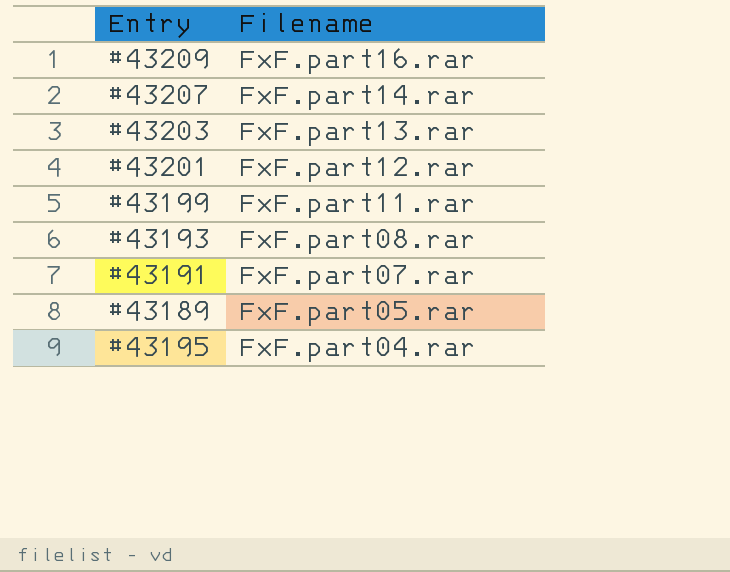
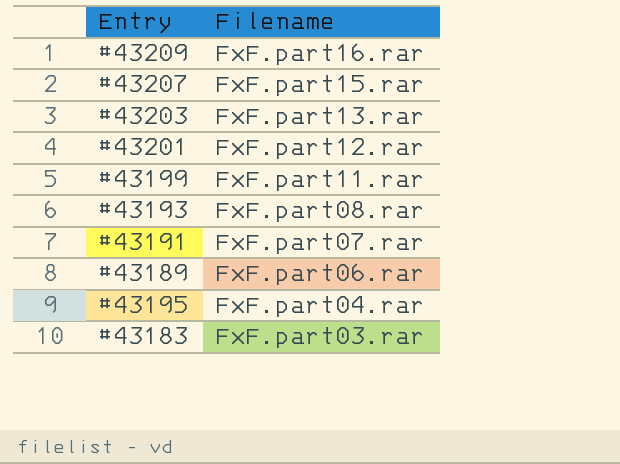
#43207 | Filename: FxF.part14.rar -> FxF.part15.rar
#43189 | Filename: FxF.part05.rar -> FxF.part06.rar
row #43183: none -> FxF.part03.rar

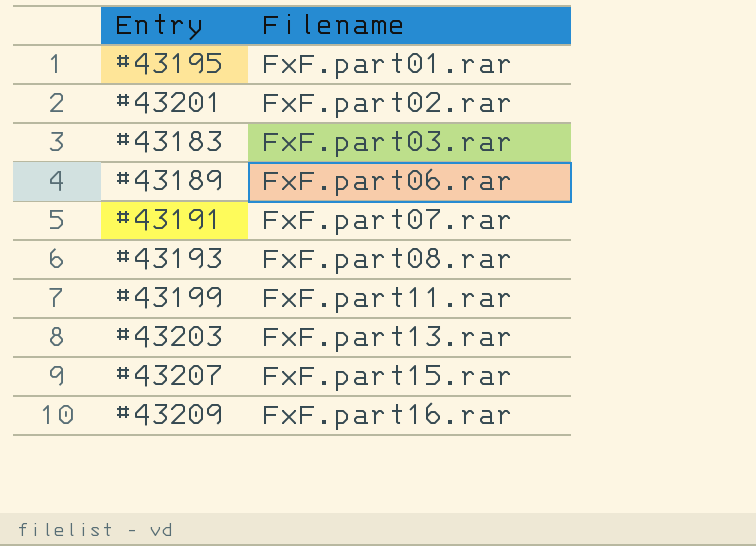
row order: Filename descending -> Filename ascending
#43195 | Filename: FxF.part04.rar -> FxF.part01.rar
#43201 | Filename: FxF.part12.rar -> FxF.part02.rar

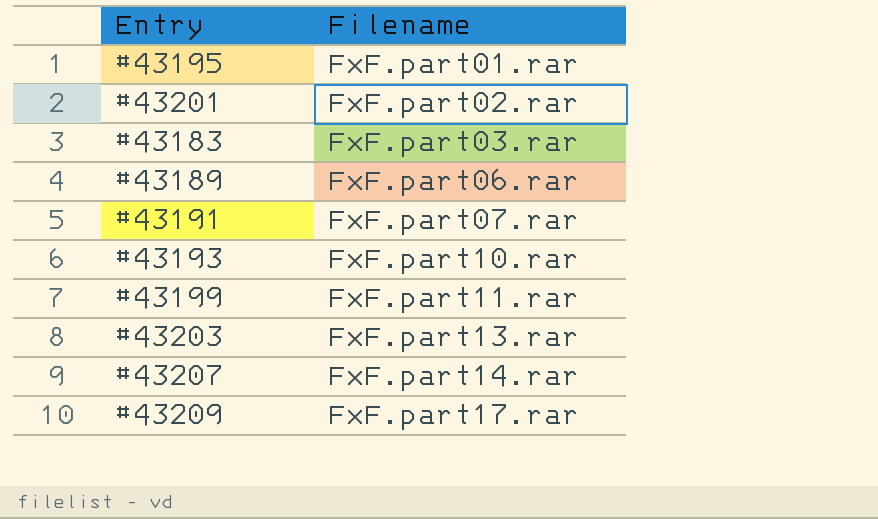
#43193 | Filename: FxF.part08.rar -> FxF.part10.rar
#43207 | Filename: FxF.part15.rar -> FxF.part14.rar
#43209 | Filename: FxF.part16.rar -> FxF.part17.rar

